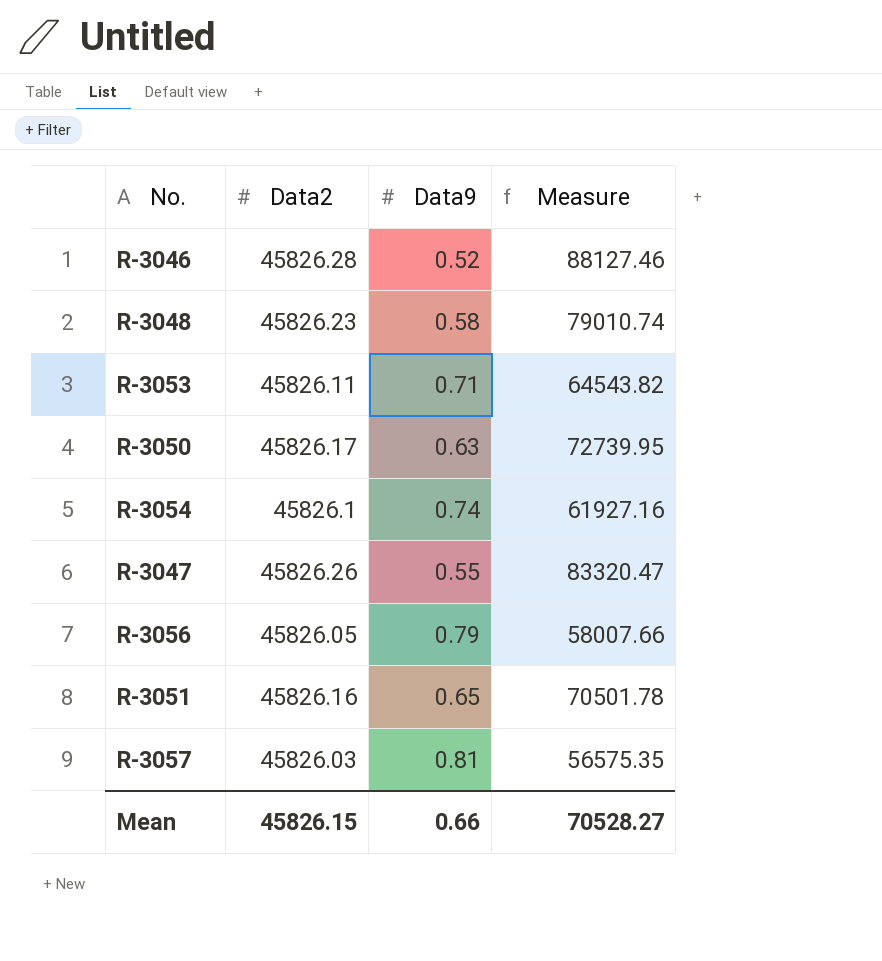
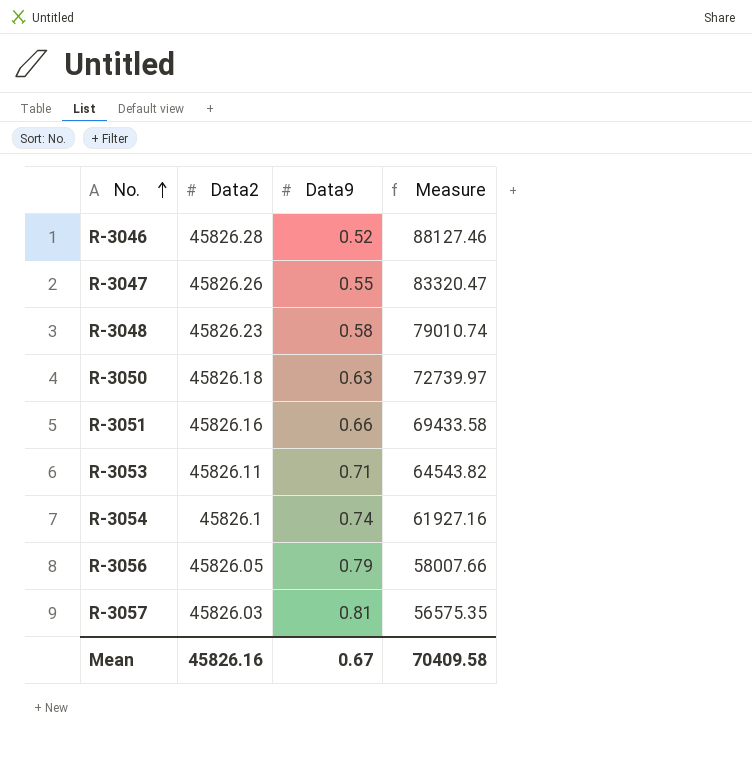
row order: none -> No. ascending
R-3050 | Data2: 45826.17 -> 45826.18
R-3050 | Measure: 72739.95 -> 72739.97
R-3051 | Data9: 0.65 -> 0.66
R-3051 | Measure: 70501.78 -> 69433.58
Mean | Data2: 45826.15 -> 45826.16
Mean | Data9: 0.66 -> 0.67
Mean | Measure: 70528.27 -> 70409.58

